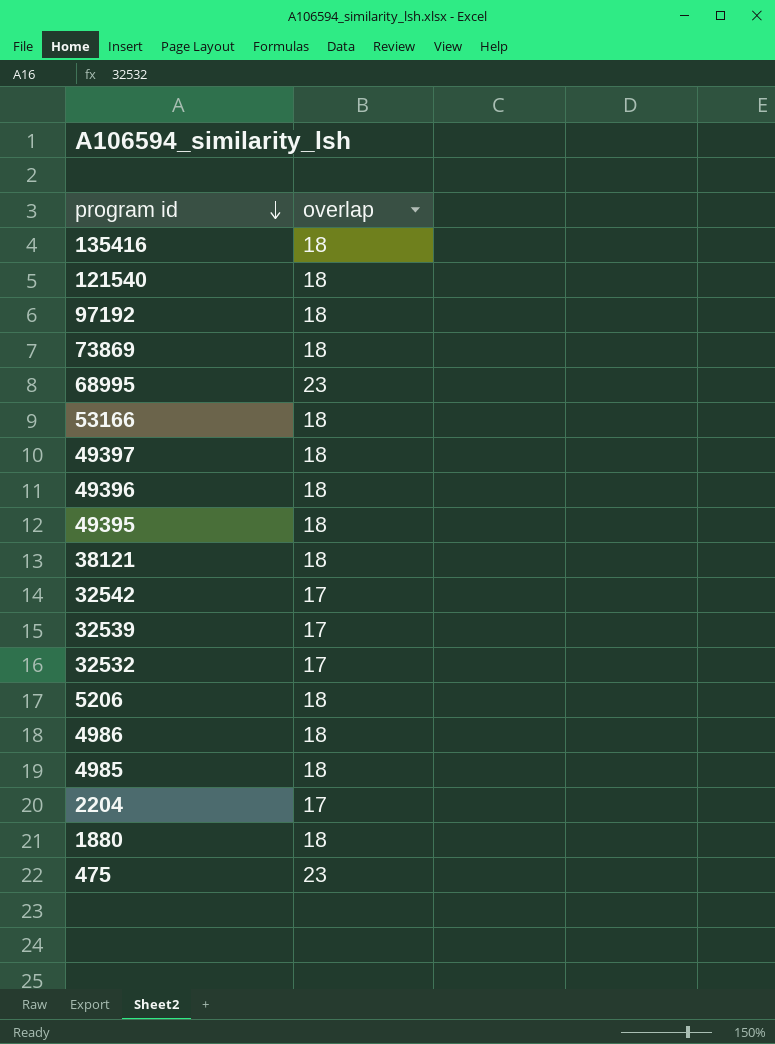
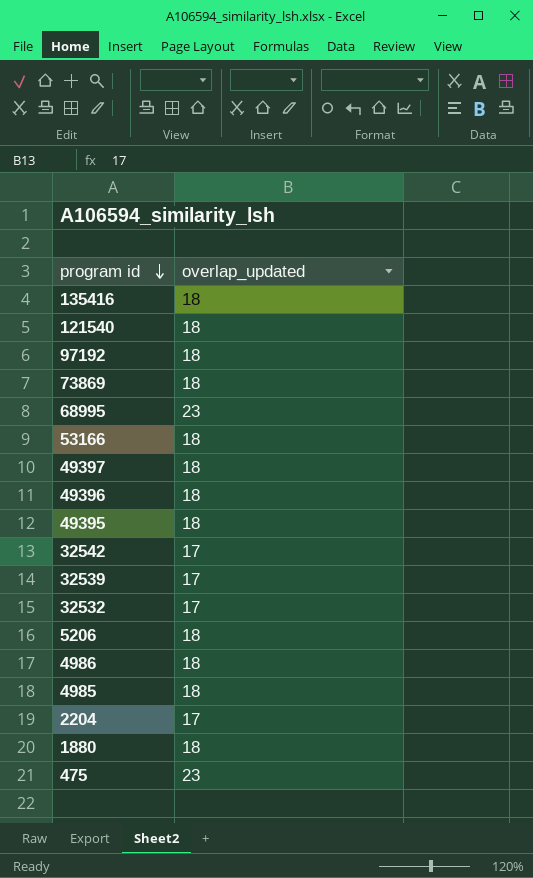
column name: overlap -> overlap_updated
row 38121: 18 -> none

